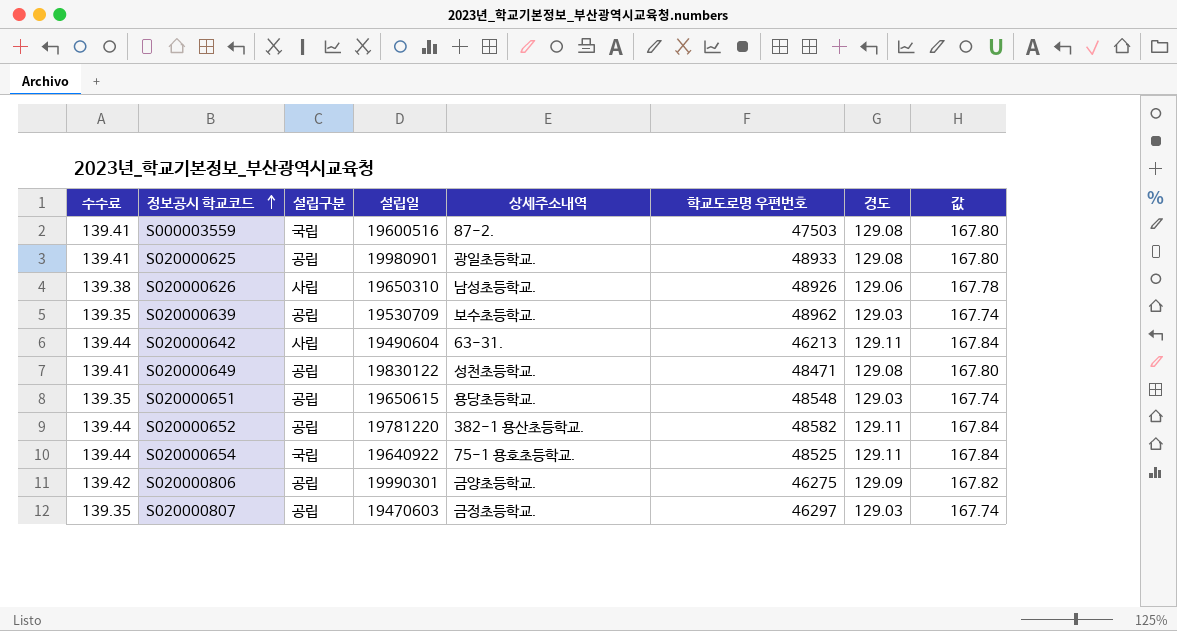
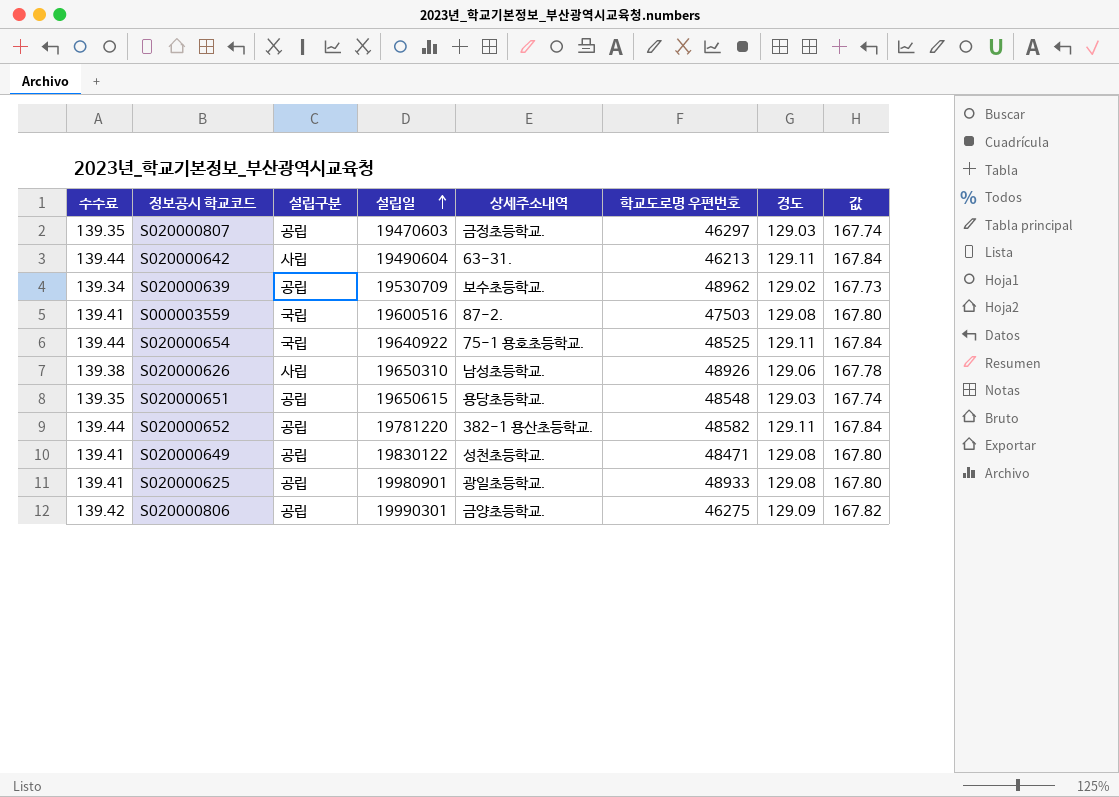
row order: 정보공시 학교코드 ascending -> 설립일 ascending
S020000639 | 수수료: 139.35 -> 139.34
S020000639 | 경도: 129.03 -> 129.02
S020000639 | 값: 167.74 -> 167.73

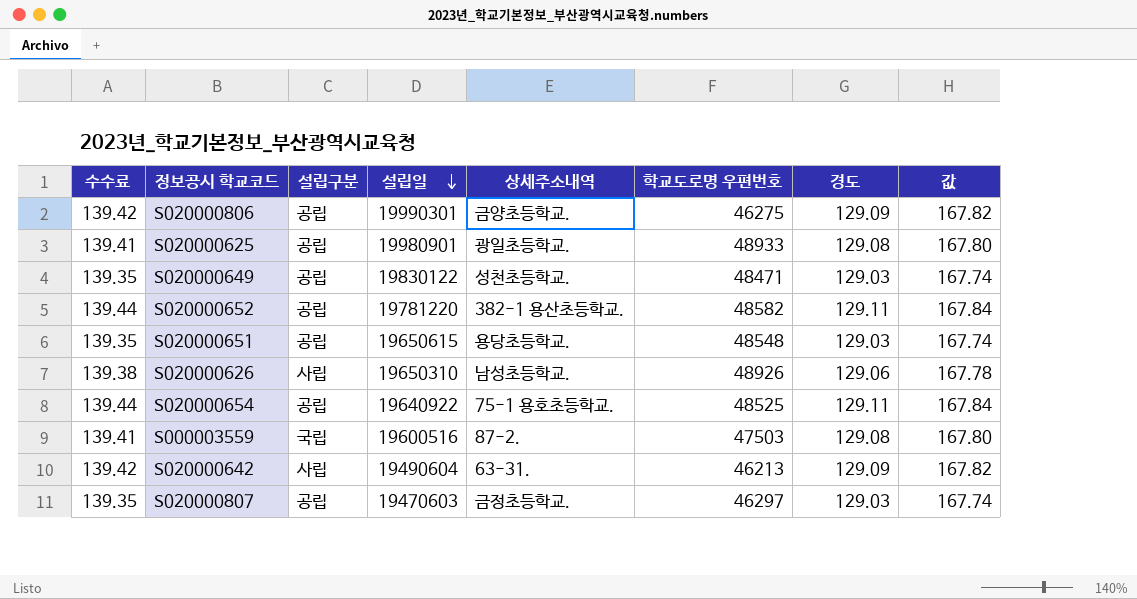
row order: 설립일 ascending -> 설립일 descending
row S020000639: 139.34 | 공립 | 19530709 | 보수초등학교. | 48962 | 129.02 | 167.73 -> none
S020000649 | 수수료: 139.41 -> 139.35
S020000649 | 경도: 129.08 -> 129.03
S020000649 | 값: 167.80 -> 167.74
S020000654 | 설립구분: 국립 -> 공립
S020000642 | 수수료: 139.44 -> 139.42
S020000642 | 경도: 129.11 -> 129.09
S020000642 | 값: 167.84 -> 167.82

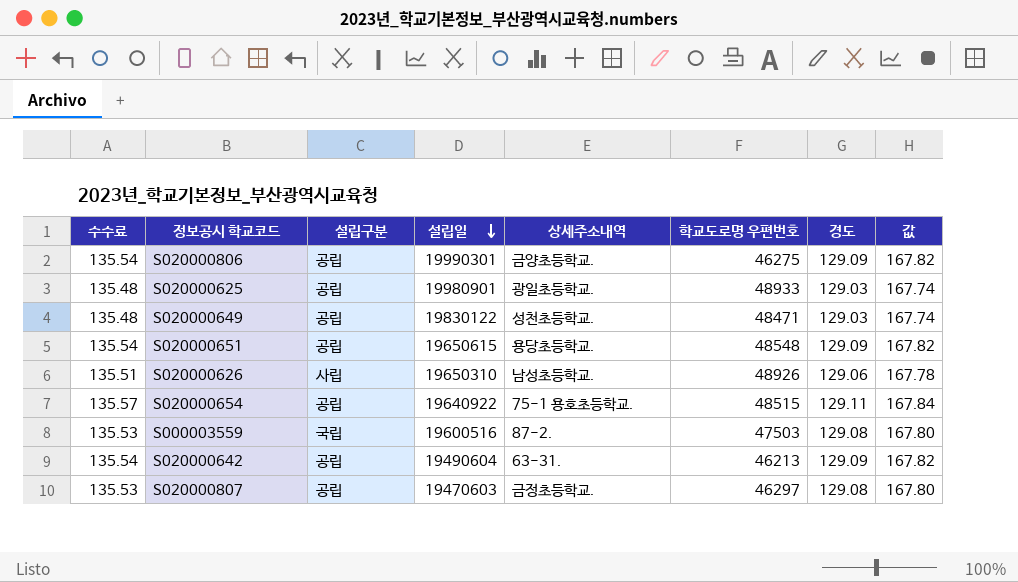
column 수수료 | formula: [경도] * 1.08 -> [경도] * 1.05
row S020000652: 139.44 | 공립 | 19781220 | 382-1 용산초등학교. | 48582 | 129.11 | 167.84 -> none
S020000625 | 경도: 129.08 -> 129.03
S020000625 | 값: 167.80 -> 167.74
S020000651 | 경도: 129.03 -> 129.09
S020000651 | 값: 167.74 -> 167.82
S020000654 | 학교도로명 우편번호: 48525 -> 48515
S020000642 | 설립구분: 사립 -> 공립
S020000807 | 경도: 129.03 -> 129.08
S020000807 | 값: 167.74 -> 167.80

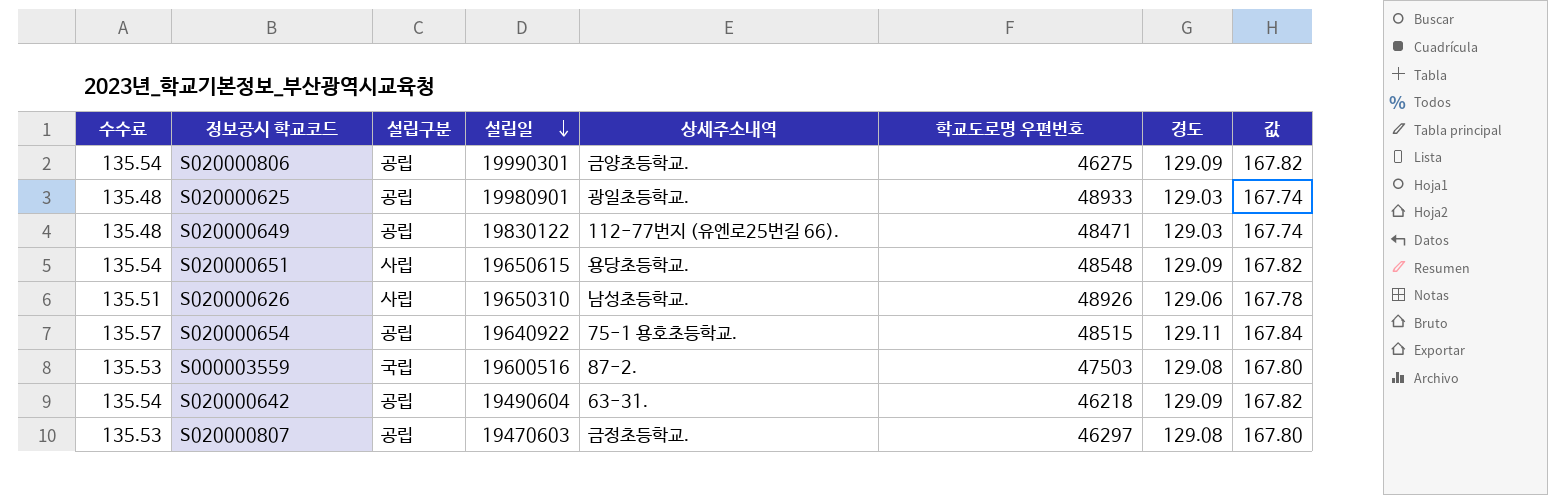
S020000649 | 상세주소내역: 성천초등학교. -> 112-77번지 (유엔로25번길 66).
S020000651 | 설립구분: 공립 -> 사립
S020000642 | 학교도로명 우편번호: 46213 -> 46218

